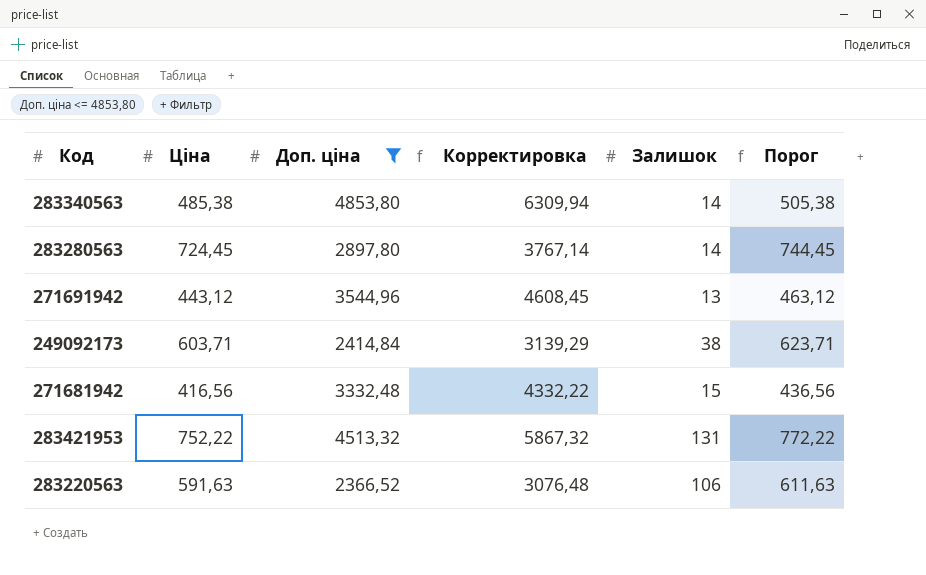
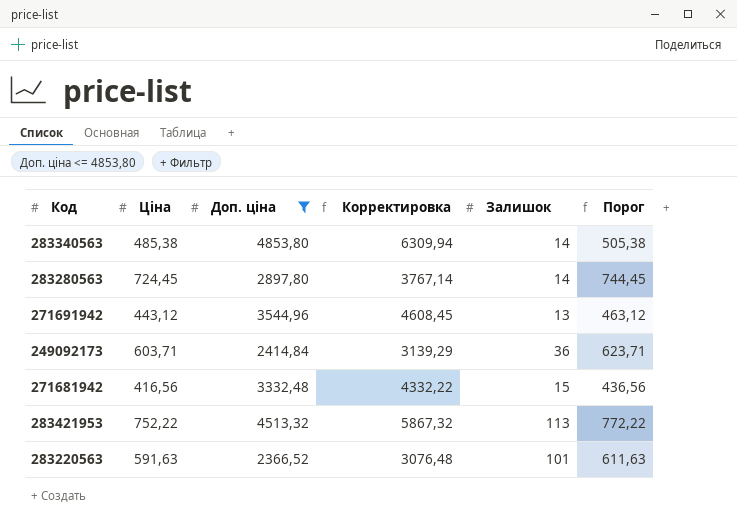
249092173 | Залишок: 38 -> 36
283421953 | Залишок: 131 -> 113
283220563 | Залишок: 106 -> 101

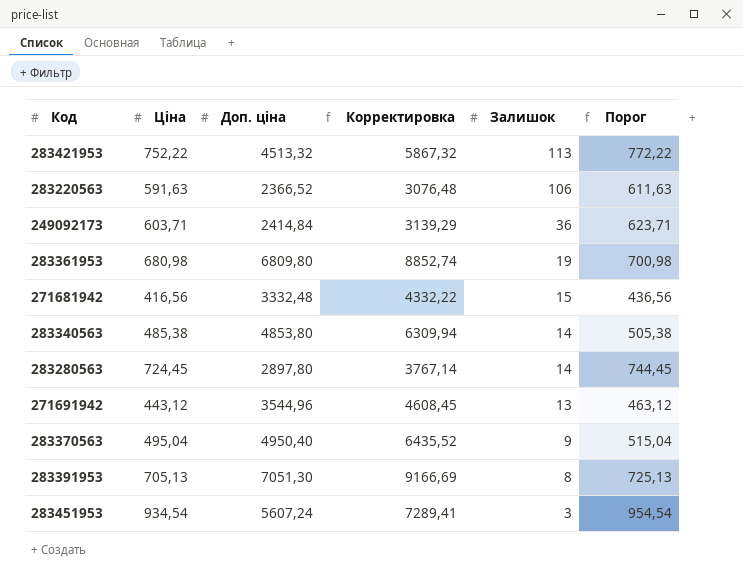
filter: Доп. ціна <= 4853,80 -> none
row order: none -> Залишок descending
283220563 | Залишок: 101 -> 106

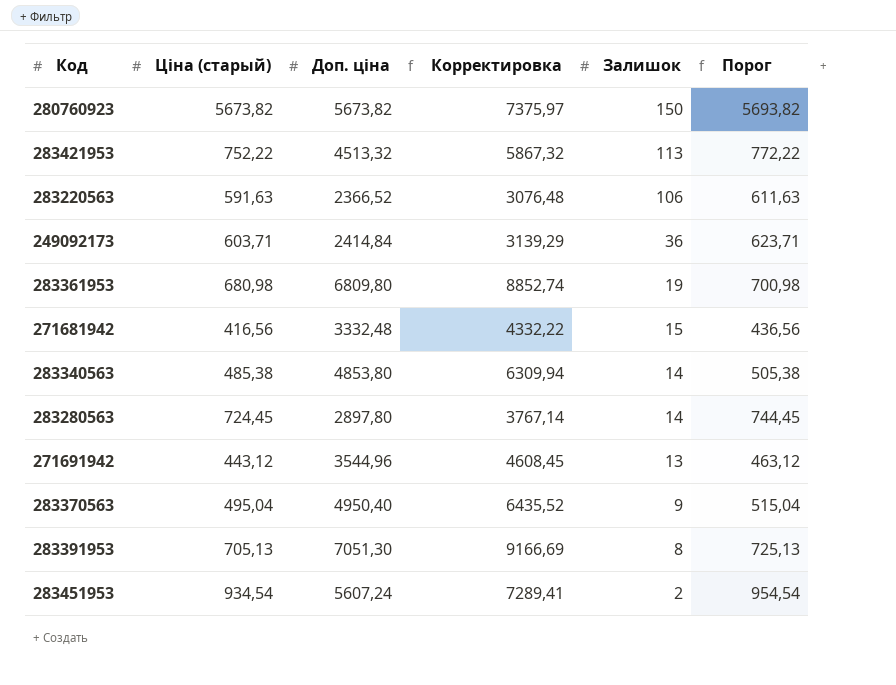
column name: Ціна -> Ціна (старый)
row 280760923: none -> 5673,82 | 5673,82 | 7375,97 | 150 | 5693,82
283451953 | Залишок: 3 -> 2

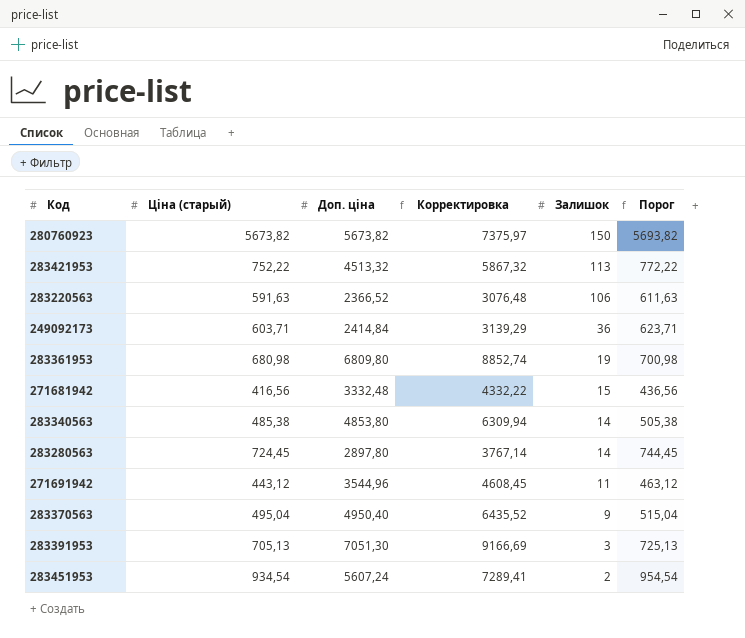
271691942 | Залишок: 13 -> 11
283391953 | Залишок: 8 -> 3

